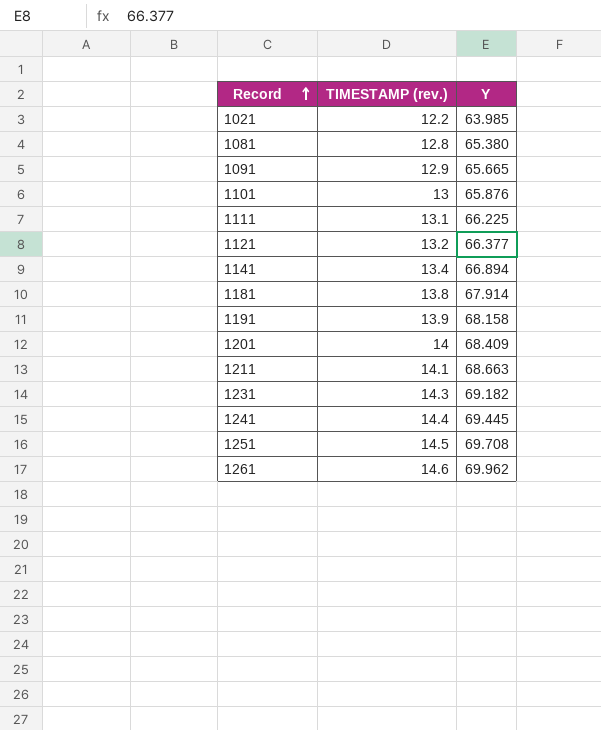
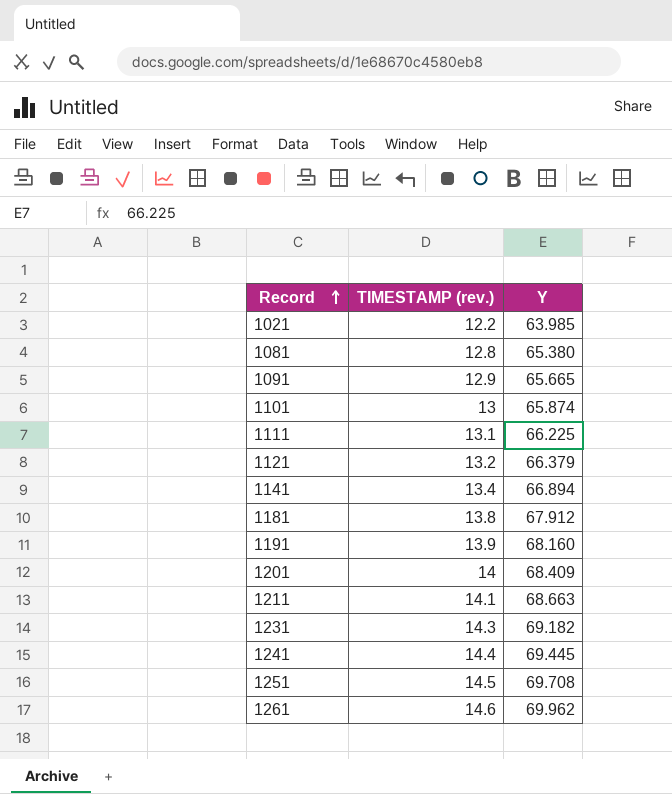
1101 | Y: 65.876 -> 65.874
1121 | Y: 66.377 -> 66.379
1181 | Y: 67.914 -> 67.912
1191 | Y: 68.158 -> 68.160

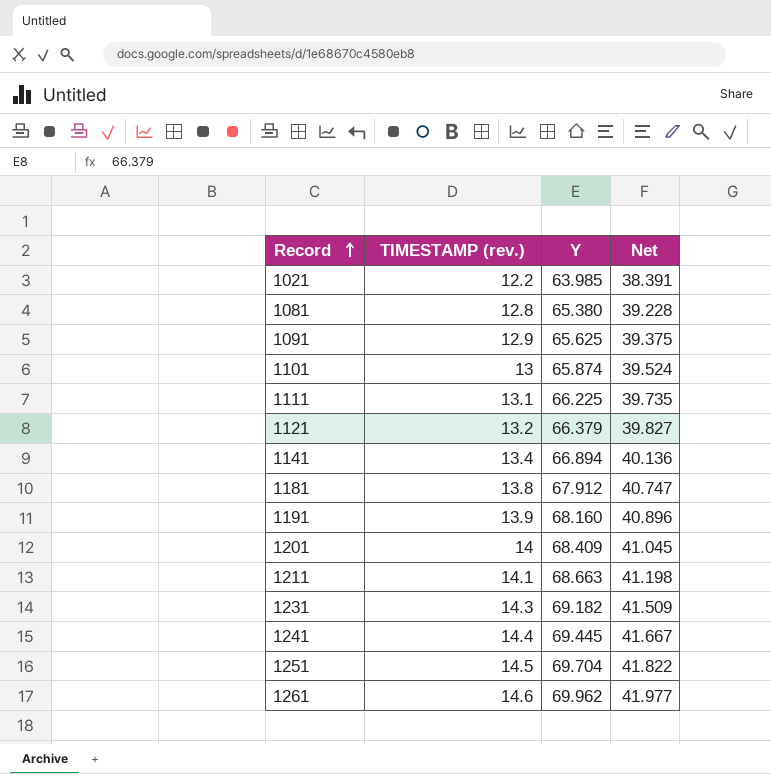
column Net | formula: none -> [Y] * 0.6
1091 | Y: 65.665 -> 65.625
1251 | Y: 69.708 -> 69.704

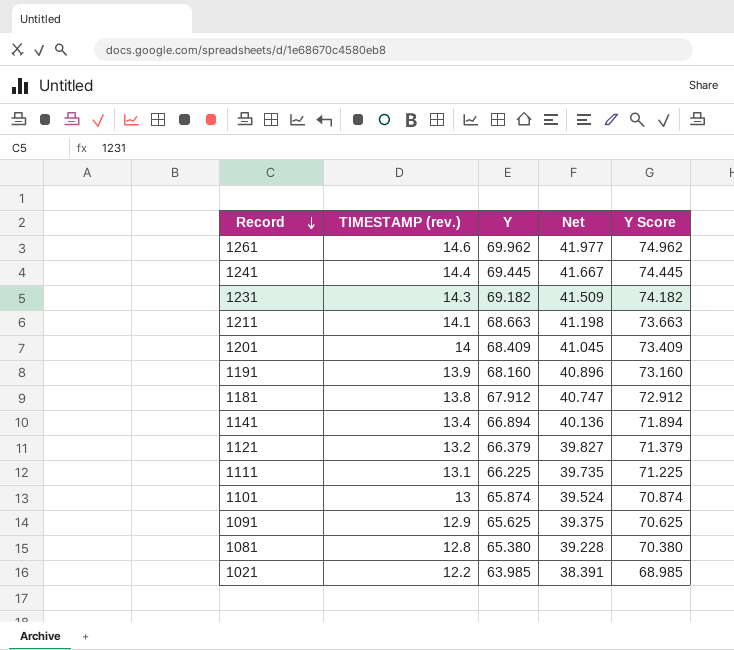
row order: Record ascending -> Record descending
column Y Score | formula: none -> [Y] + 5
row 1251: 14.5 | 69.704 | 41.822 -> none

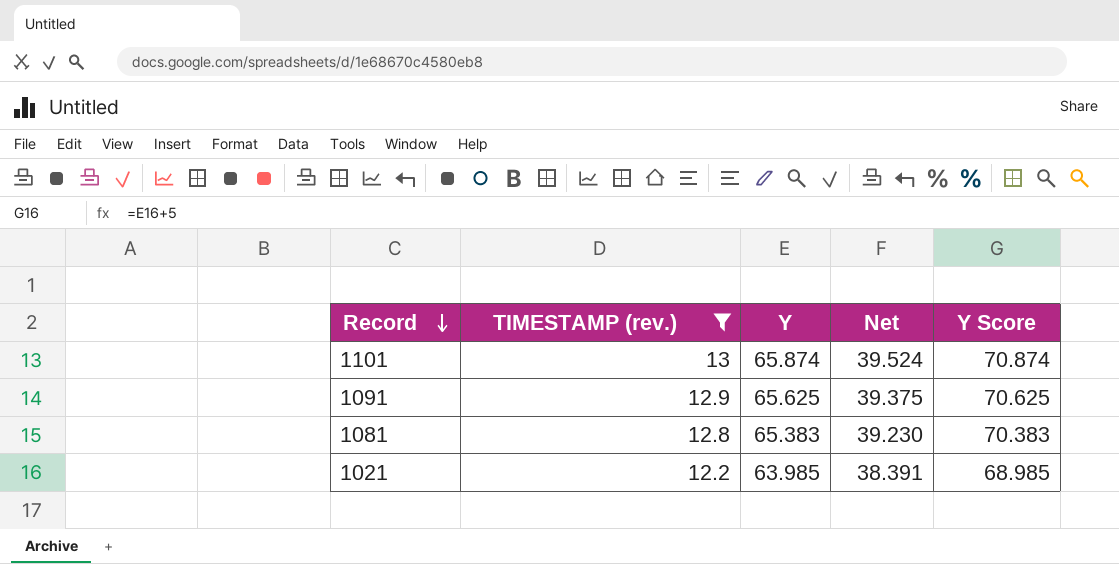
filter: none -> TIMESTAMP (rev.) <= 13
1081 | Y: 65.380 -> 65.383
1081 | Net: 39.228 -> 39.230
1081 | Y Score: 70.380 -> 70.383

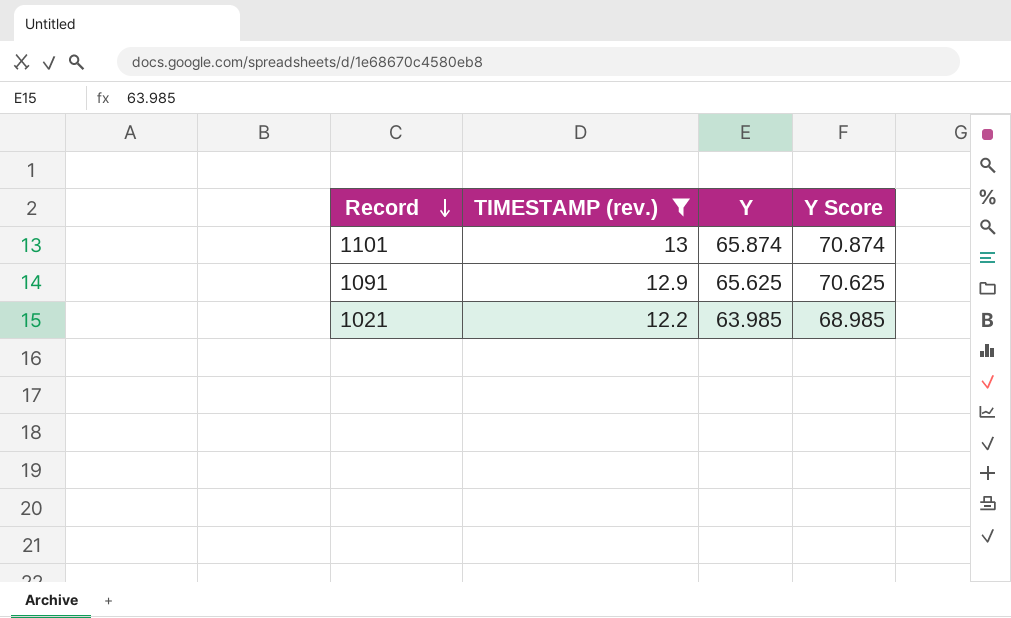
column Net | formula: [Y] * 0.6 -> none
row 1081: 12.8 | 65.383 | 39.230 | 70.383 -> none

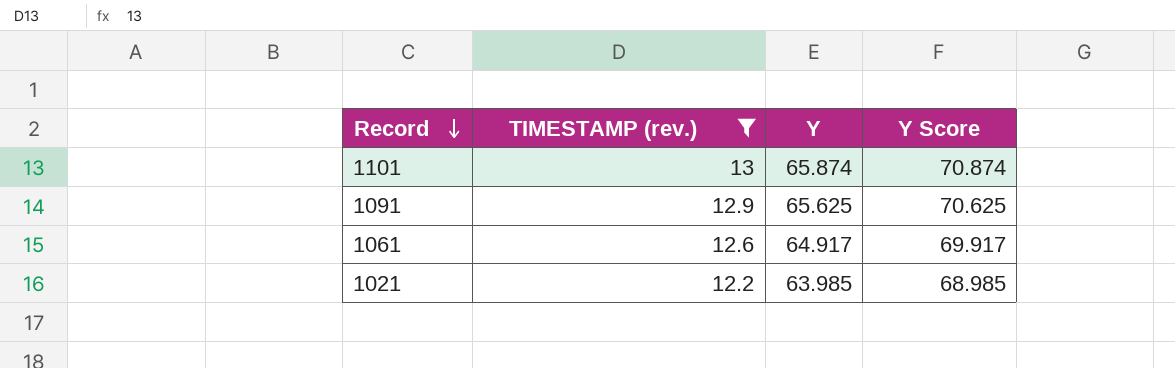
row 1061: none -> 12.6 | 64.917 | 69.917

